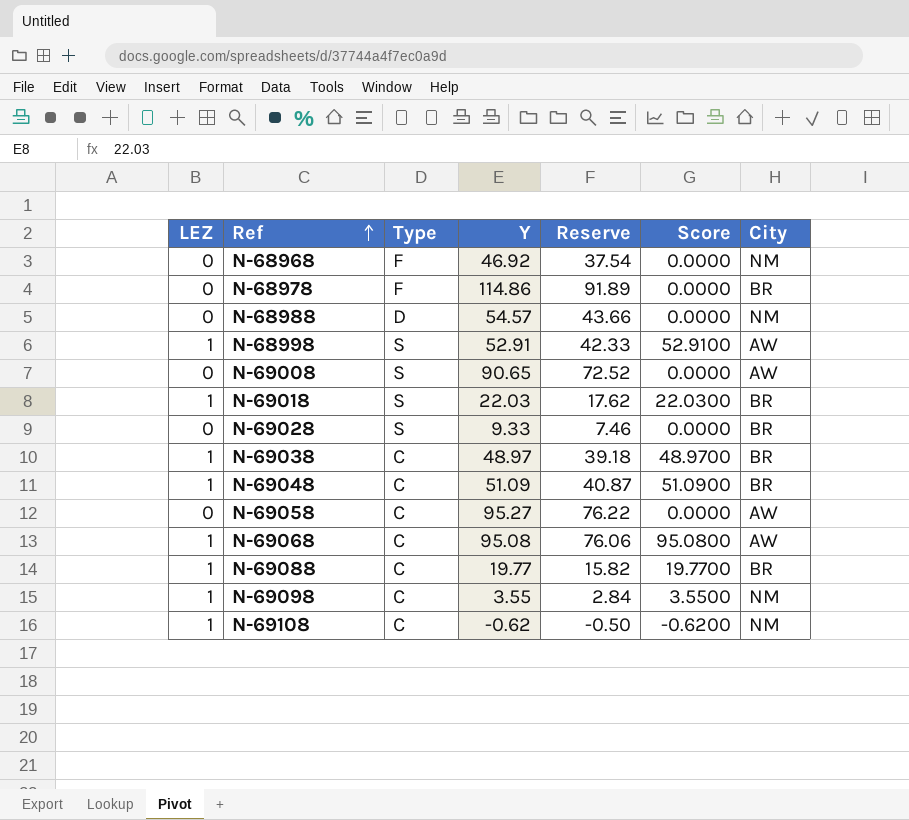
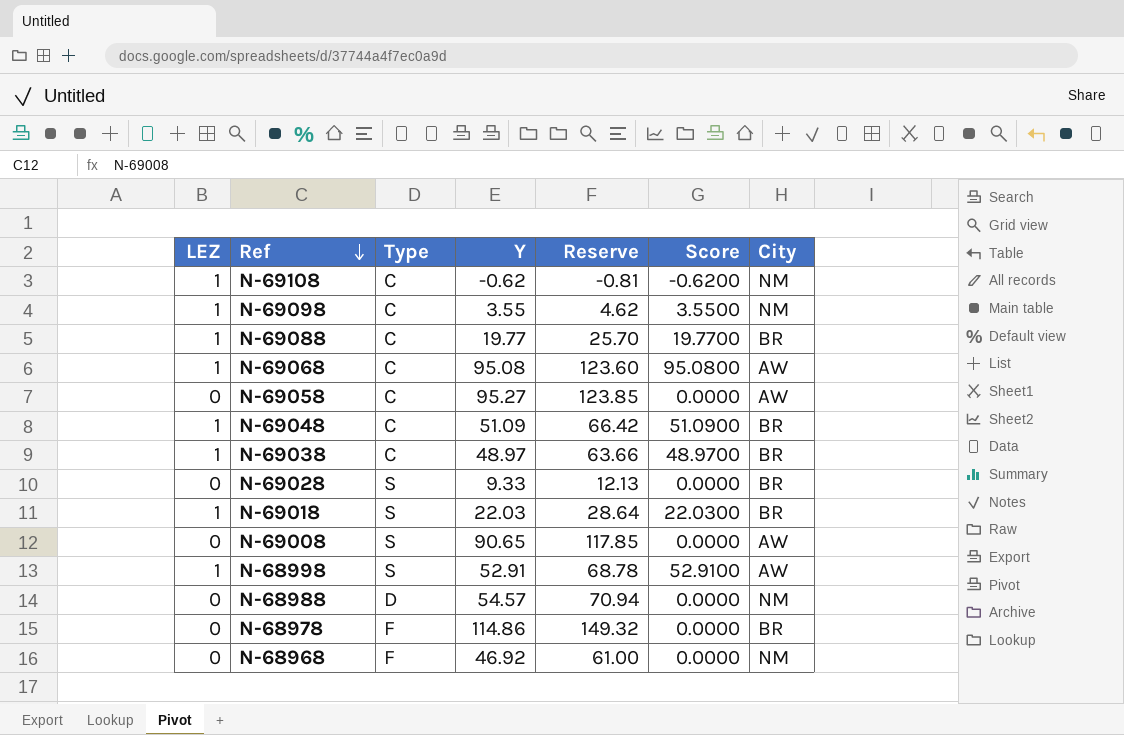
row order: Ref ascending -> Ref descending
column Reserve | formula: [Y] * 0.8 -> [Y] * 1.3

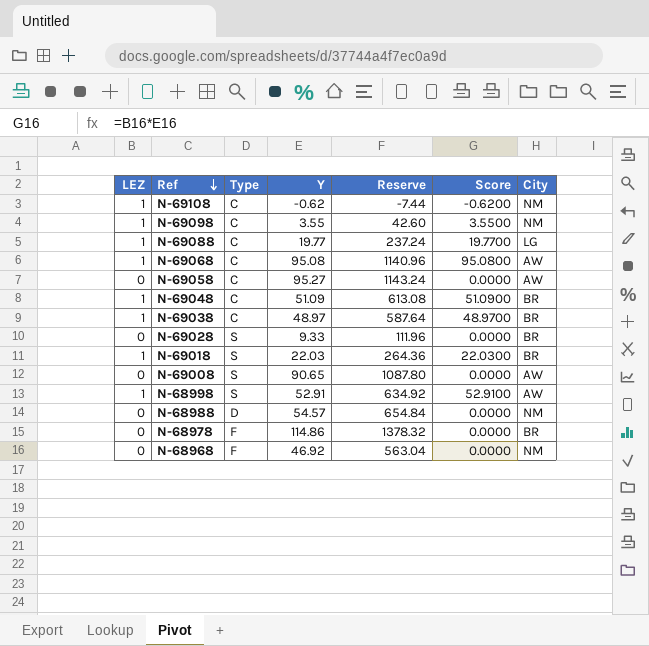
column Reserve | formula: [Y] * 1.3 -> [Y] * 12
N-69088 | City: BR -> LG

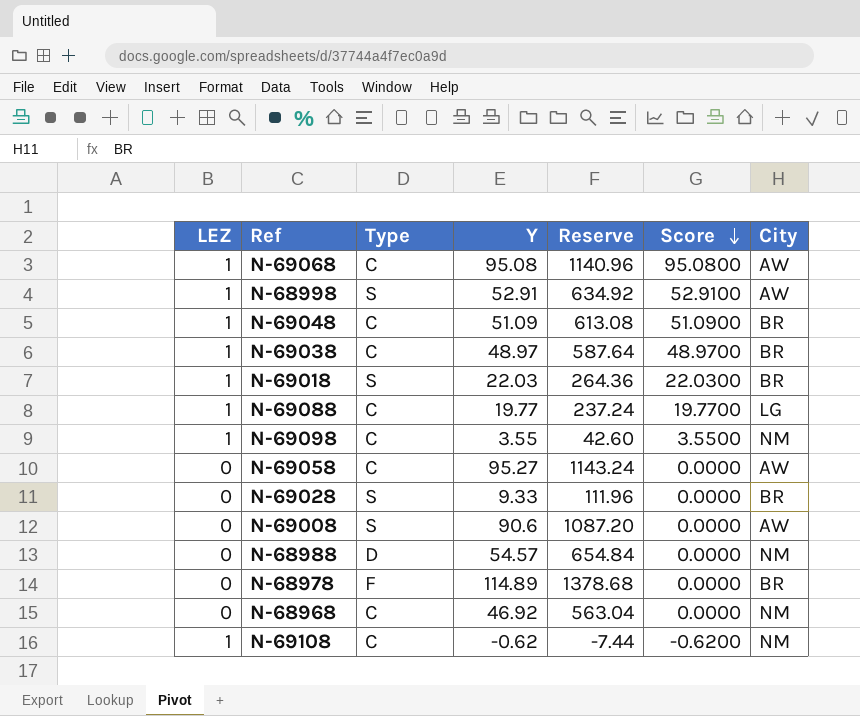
row order: Ref descending -> Score descending
N-69008 | Y: 90.65 -> 90.6
N-69008 | Reserve: 1087.80 -> 1087.20
N-68978 | Y: 114.86 -> 114.89
N-68978 | Reserve: 1378.32 -> 1378.68
N-68968 | Type: F -> C

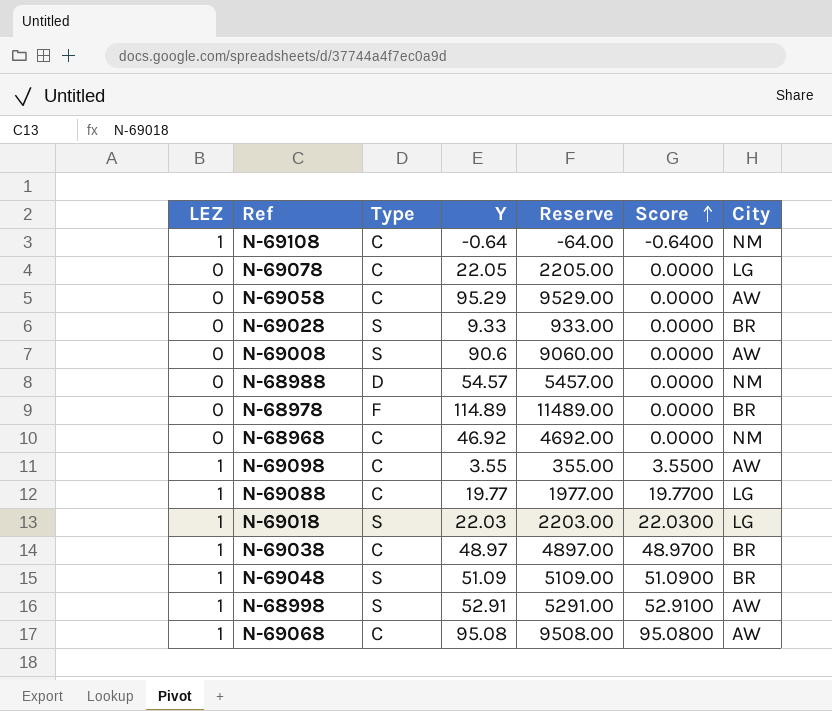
row order: Score descending -> Score ascending
column Reserve | formula: [Y] * 12 -> [Y] * 100
N-69108 | Y: -0.62 -> -0.64
N-69108 | Score: -0.6200 -> -0.6400
row N-69078: none -> 0 | C | 22.05 | 2205.00 | 0.0000 | LG
N-69058 | Y: 95.27 -> 95.29
N-69098 | City: NM -> AW
N-69018 | City: BR -> LG
N-69048 | Type: C -> S

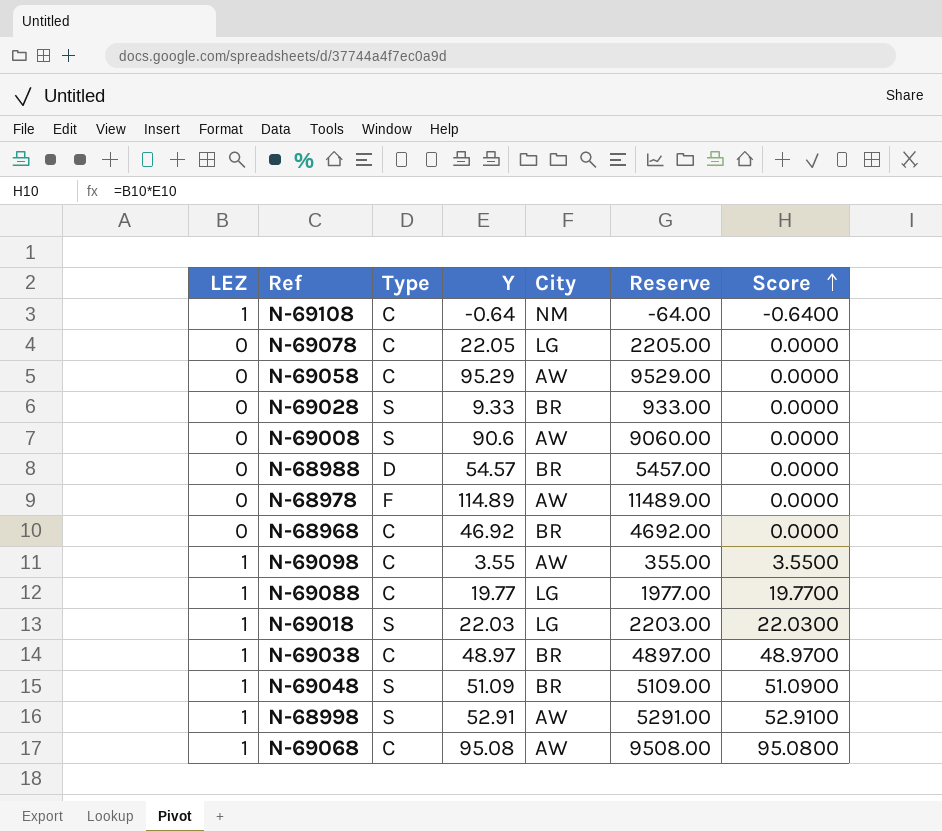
column City | position: 7 -> 5
N-68988 | City: NM -> BR
N-68978 | City: BR -> AW
N-68968 | City: NM -> BR

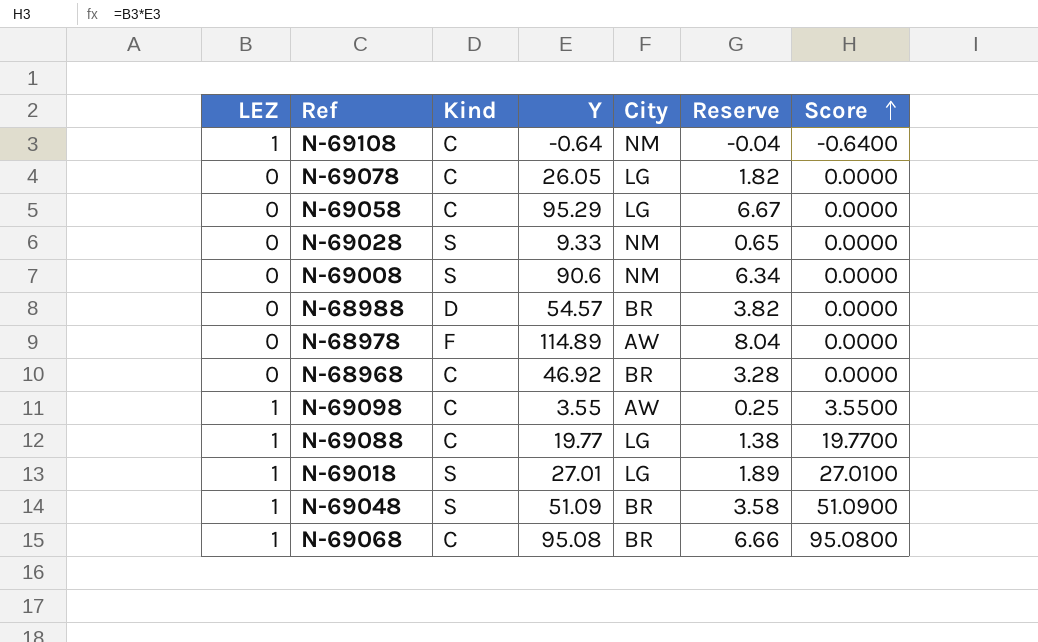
column name: Type -> Kind
column Reserve | formula: [Y] * 100 -> [Y] * 0.07
row N-69038: 1 | C | 48.97 | BR | 4897.00 | 48.9700 -> none
row N-68998: 1 | S | 52.91 | AW | 5291.00 | 52.9100 -> none
N-69078 | Y: 22.05 -> 26.05
N-69058 | City: AW -> LG
N-69028 | City: BR -> NM
N-69008 | City: AW -> NM
N-69018 | Y: 22.03 -> 27.01
N-69018 | Score: 22.0300 -> 27.0100
N-69068 | City: AW -> BR

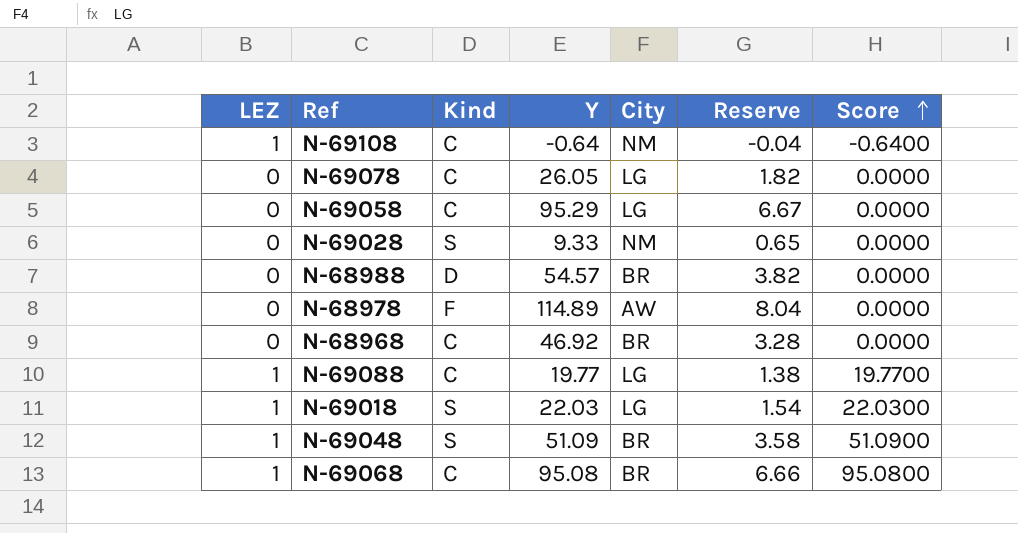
row N-69008: 0 | S | 90.6 | NM | 6.34 | 0.0000 -> none
row N-69098: 1 | C | 3.55 | AW | 0.25 | 3.5500 -> none
N-69018 | Y: 27.01 -> 22.03
N-69018 | Reserve: 1.89 -> 1.54
N-69018 | Score: 27.0100 -> 22.0300

